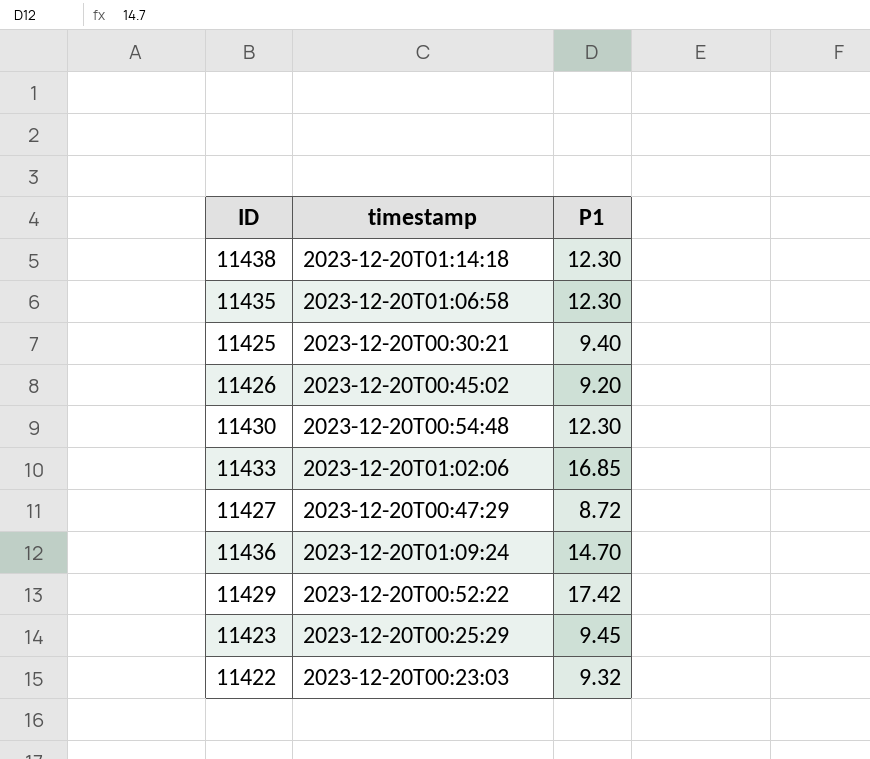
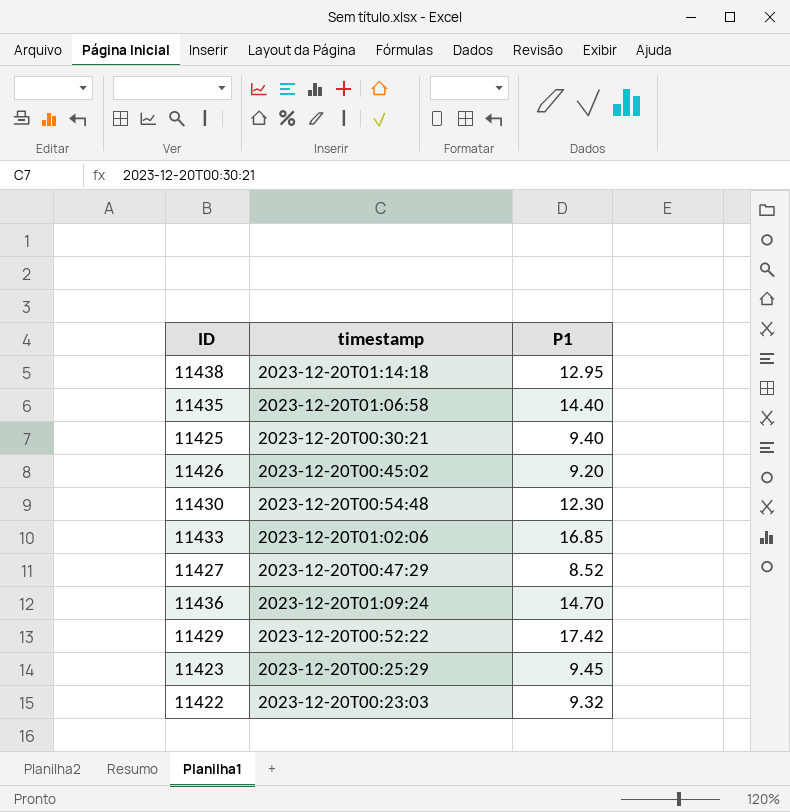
11438 | P1: 12.30 -> 12.95
11435 | P1: 12.30 -> 14.40
11427 | P1: 8.72 -> 8.52

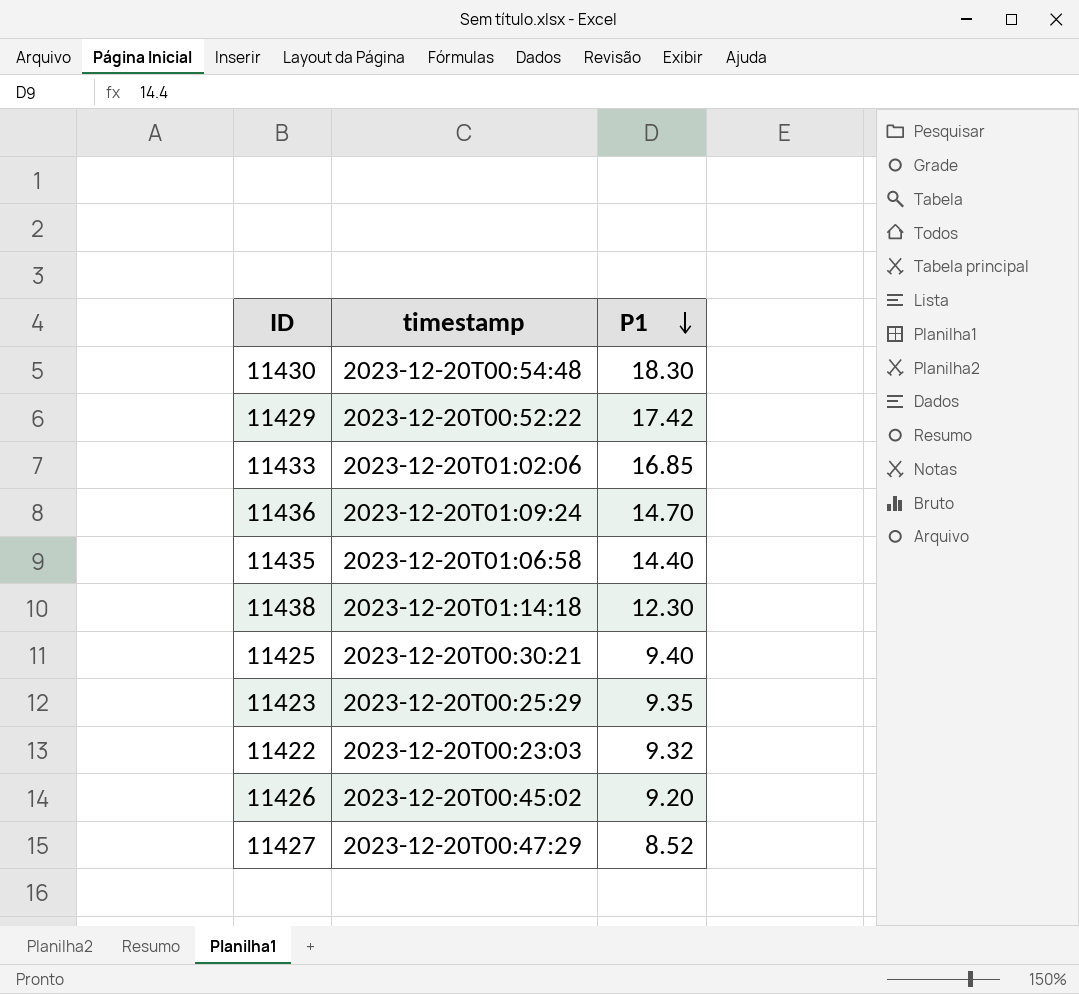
row order: none -> P1 descending
11430 | P1: 12.30 -> 18.30
11438 | P1: 12.95 -> 12.30
11423 | P1: 9.45 -> 9.35

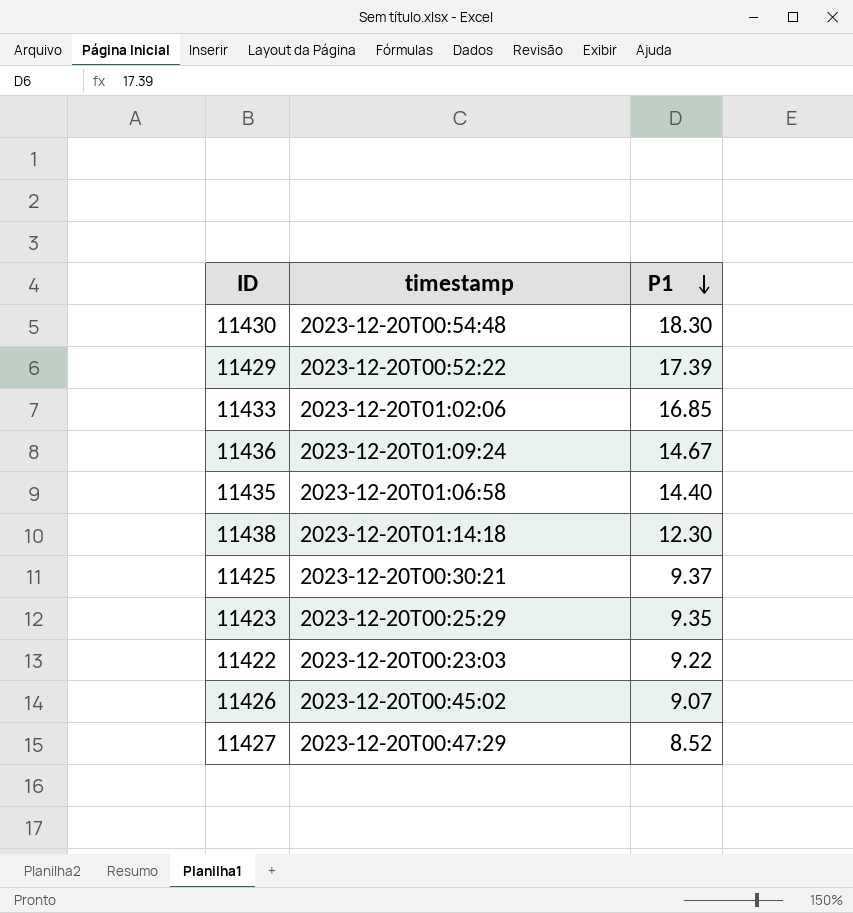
11429 | P1: 17.42 -> 17.39
11436 | P1: 14.70 -> 14.67
11425 | P1: 9.40 -> 9.37
11422 | P1: 9.32 -> 9.22
11426 | P1: 9.20 -> 9.07

